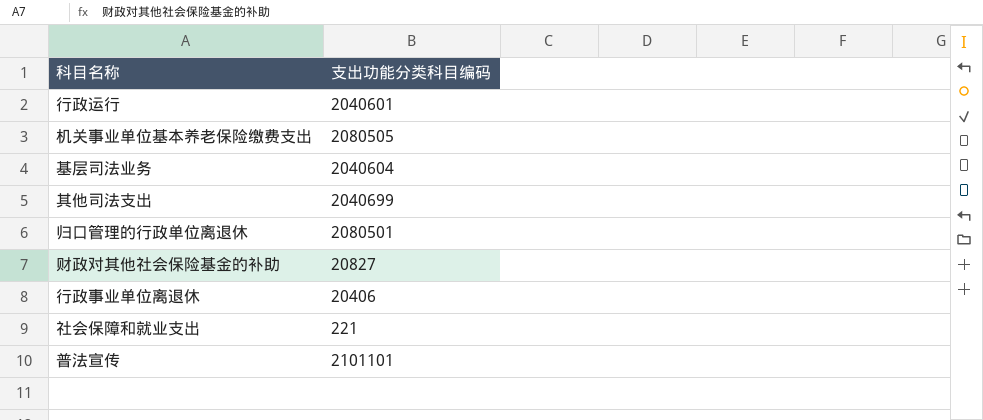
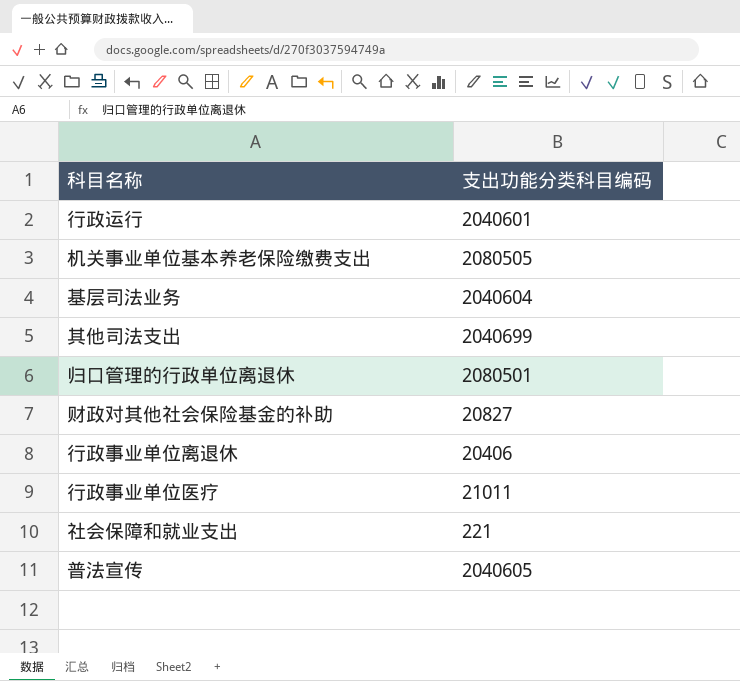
row 行政事业单位医疗: none -> 21011
普法宣传 | 支出功能分类科目编码: 2101101 -> 2040605

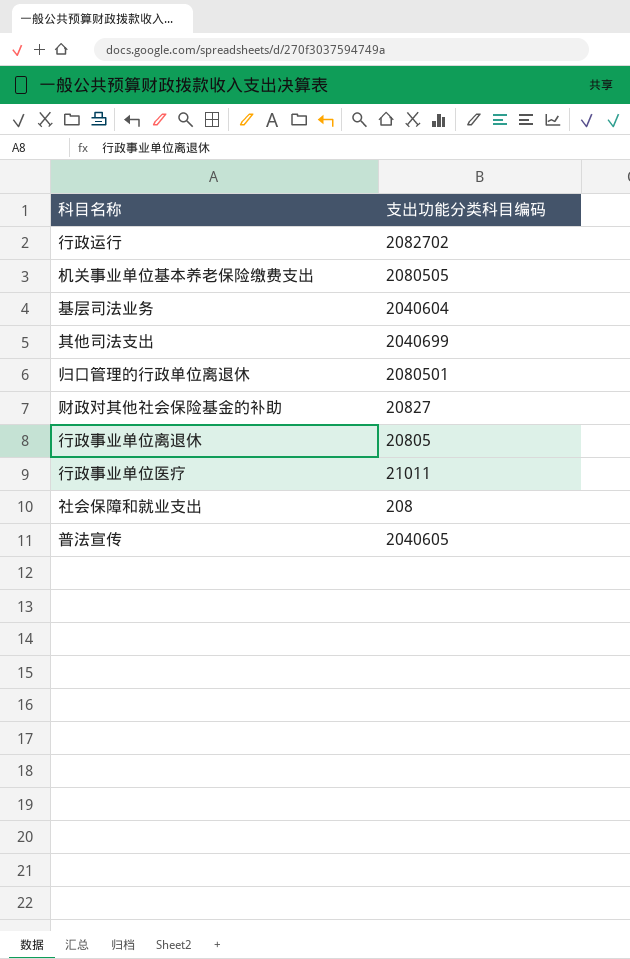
行政运行 | 支出功能分类科目编码: 2040601 -> 2082702
行政事业单位离退休 | 支出功能分类科目编码: 20406 -> 20805
社会保障和就业支出 | 支出功能分类科目编码: 221 -> 208

